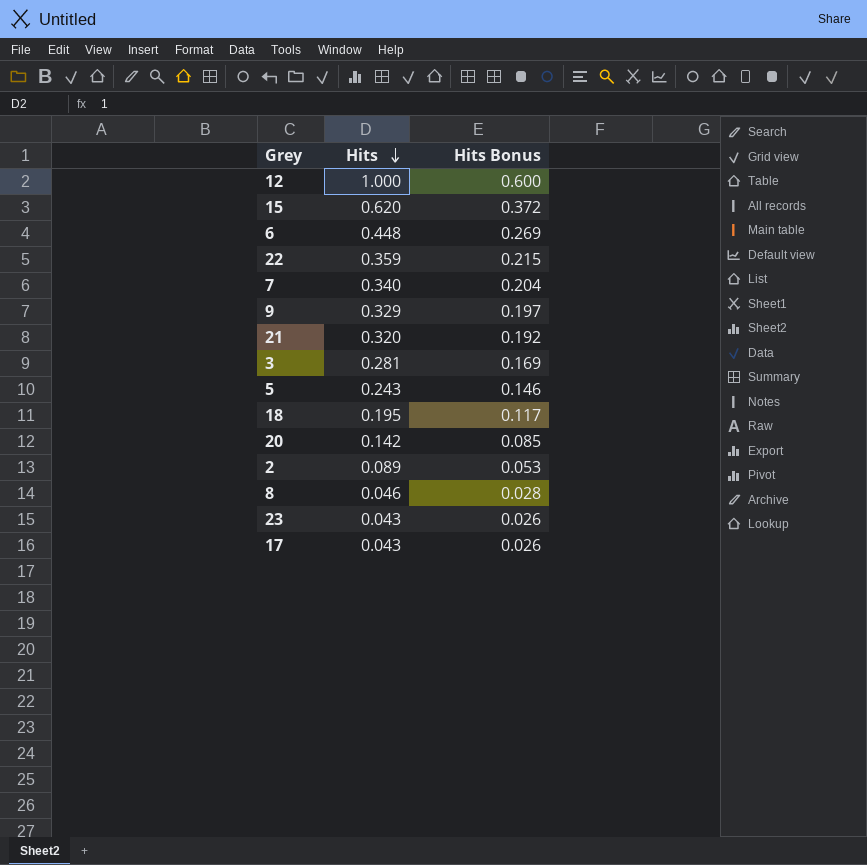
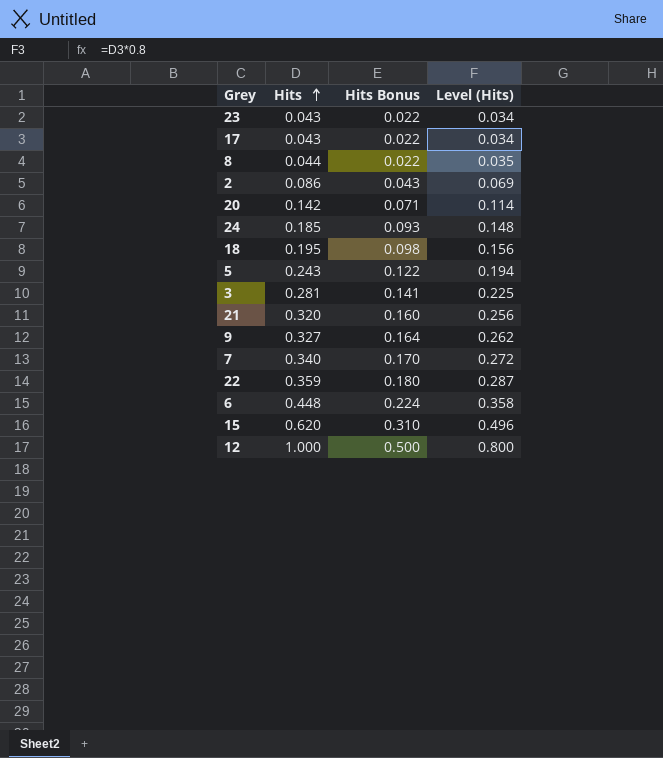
row order: Hits descending -> Hits ascending
column Hits Bonus | formula: [Hits] * 0.6 -> [Hits] * 0.5
column Level (Hits) | formula: none -> [Hits] * 0.8
8 | Hits: 0.046 -> 0.044
2 | Hits: 0.089 -> 0.086
row 24: none -> 0.185 | 0.093 | 0.148
9 | Hits: 0.329 -> 0.327

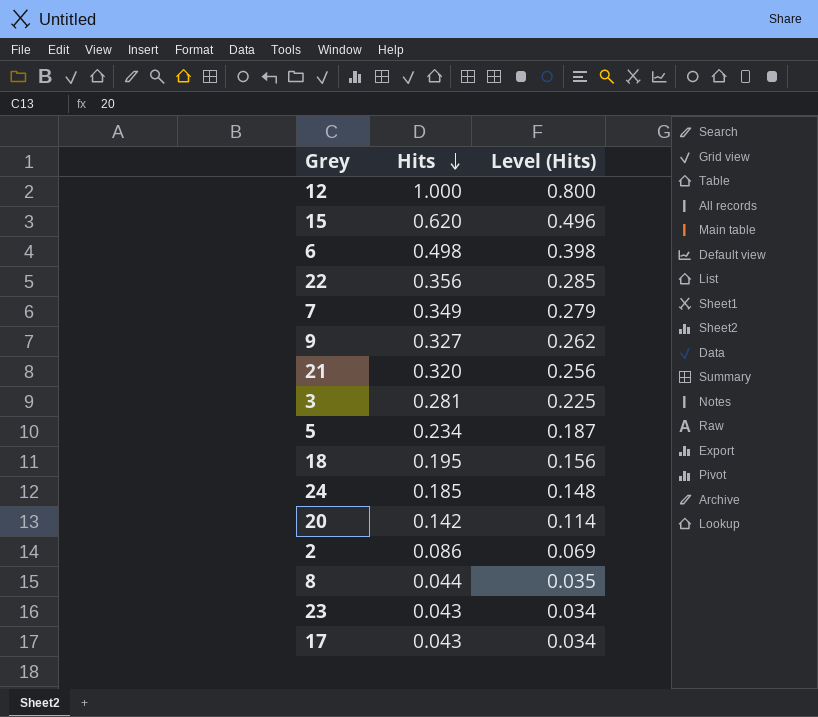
row order: Hits ascending -> Hits descending
column Hits Bonus | formula: [Hits] * 0.5 -> none
6 | Hits: 0.448 -> 0.498
6 | Level (Hits): 0.358 -> 0.398
22 | Hits: 0.359 -> 0.356
22 | Level (Hits): 0.287 -> 0.285
7 | Hits: 0.340 -> 0.349
7 | Level (Hits): 0.272 -> 0.279
5 | Hits: 0.243 -> 0.234
5 | Level (Hits): 0.194 -> 0.187

